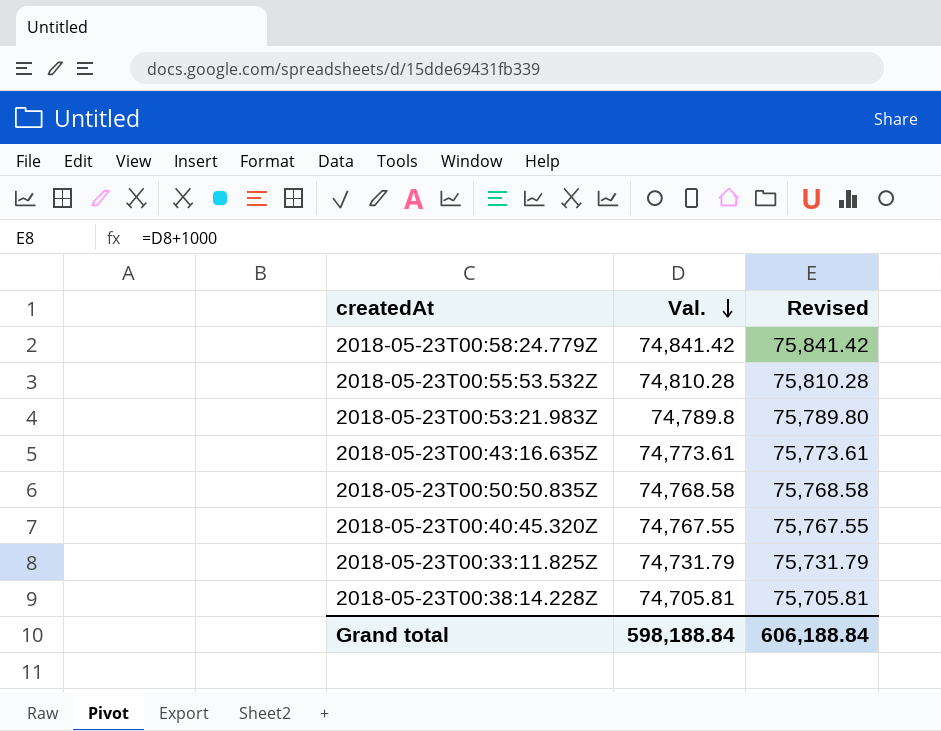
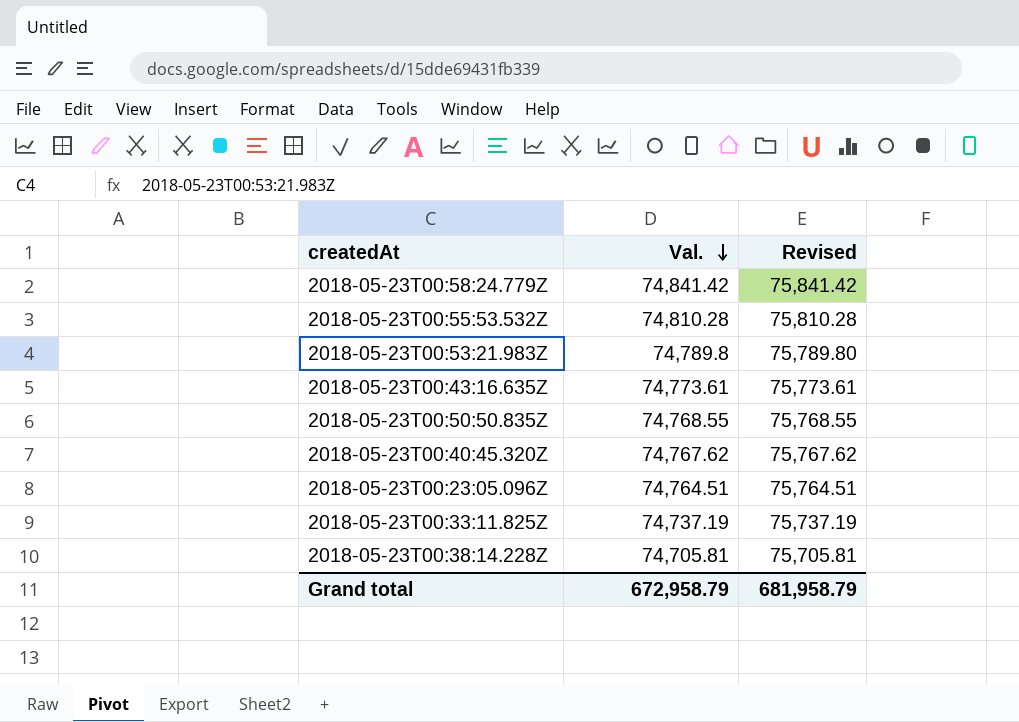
2018-05-23T00:50:50.835Z | Val.: 74,768.58 -> 74,768.55
2018-05-23T00:50:50.835Z | Revised: 75,768.58 -> 75,768.55
2018-05-23T00:40:45.320Z | Val.: 74,767.55 -> 74,767.62
2018-05-23T00:40:45.320Z | Revised: 75,767.55 -> 75,767.62
row 2018-05-23T00:23:05.096Z: none -> 74,764.51 | 75,764.51
2018-05-23T00:33:11.825Z | Val.: 74,731.79 -> 74,737.19
2018-05-23T00:33:11.825Z | Revised: 75,731.79 -> 75,737.19
Grand total | Val.: 598,188.84 -> 672,958.79
Grand total | Revised: 606,188.84 -> 681,958.79

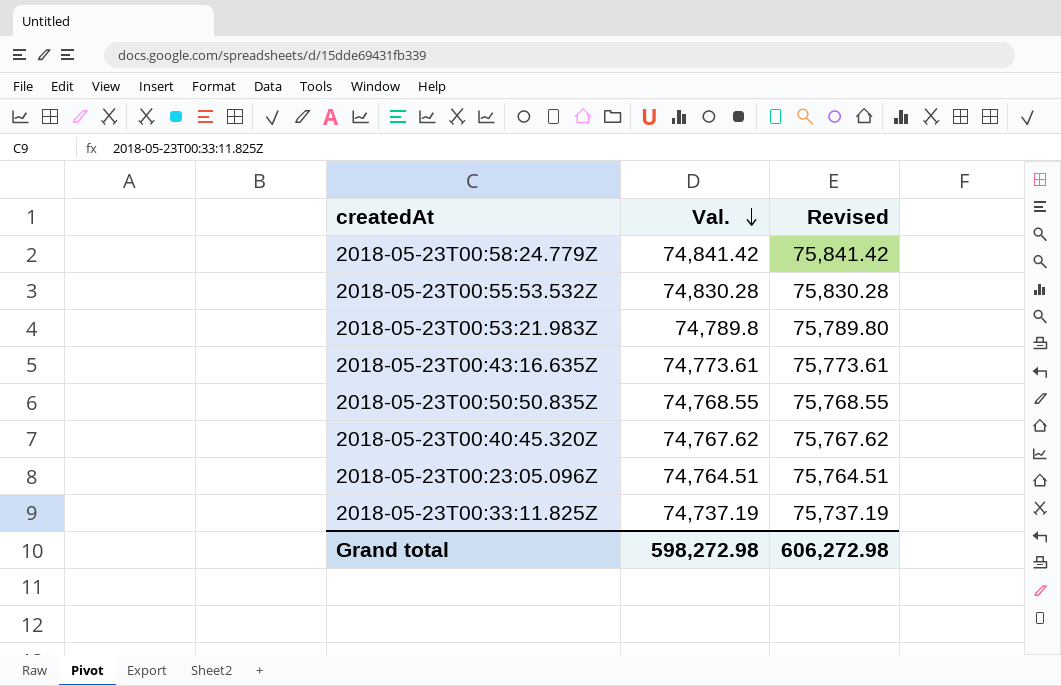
row 2018-05-23T00:38:14.228Z: 74,705.81 | 75,705.81 -> none
2018-05-23T00:55:53.532Z | Val.: 74,810.28 -> 74,830.28
2018-05-23T00:55:53.532Z | Revised: 75,810.28 -> 75,830.28
Grand total | Val.: 672,958.79 -> 598,272.98
Grand total | Revised: 681,958.79 -> 606,272.98

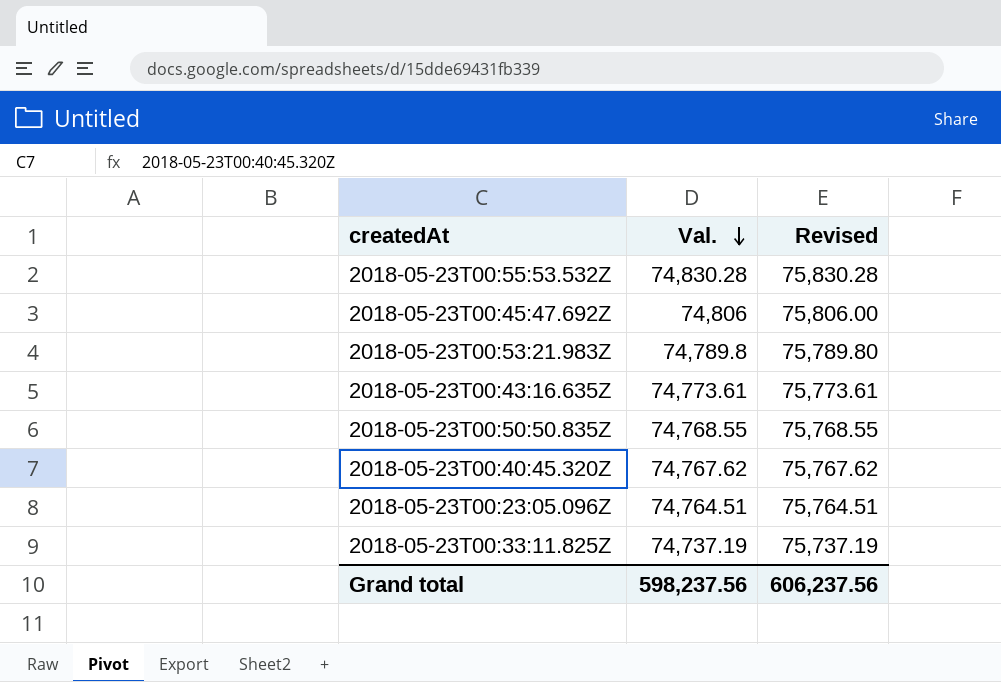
row 2018-05-23T00:58:24.779Z: 74,841.42 | 75,841.42 -> none
row 2018-05-23T00:45:47.692Z: none -> 74,806 | 75,806.00
Grand total | Val.: 598,272.98 -> 598,237.56
Grand total | Revised: 606,272.98 -> 606,237.56

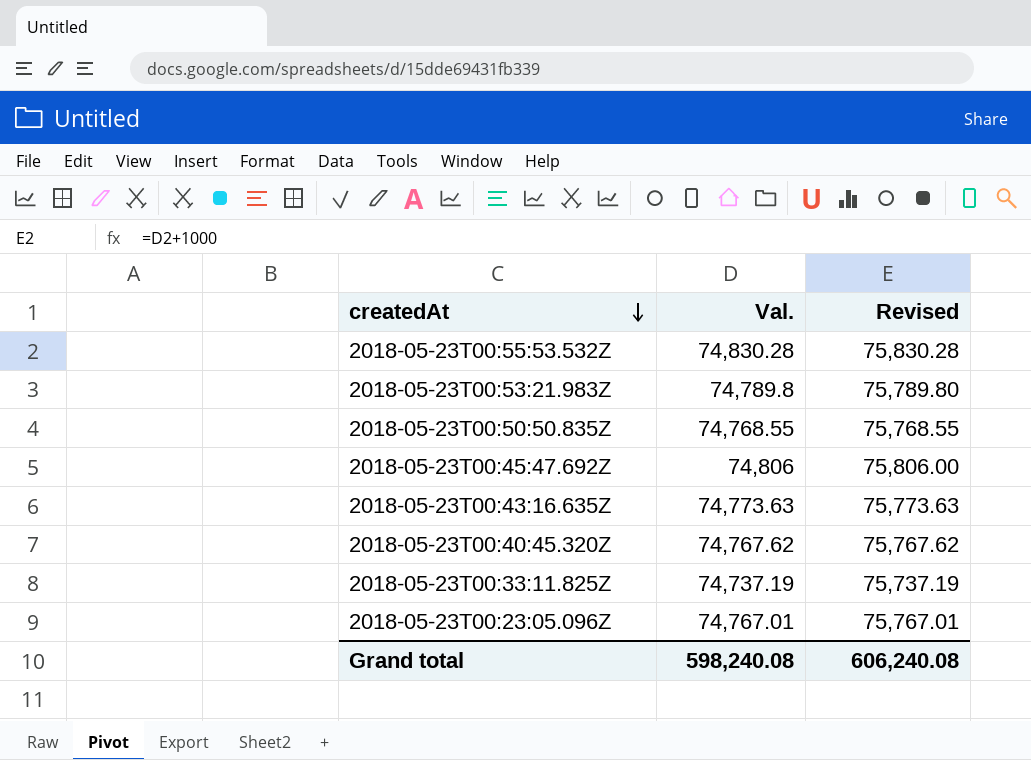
row order: Val. descending -> createdAt descending
2018-05-23T00:43:16.635Z | Val.: 74,773.61 -> 74,773.63
2018-05-23T00:43:16.635Z | Revised: 75,773.61 -> 75,773.63
2018-05-23T00:23:05.096Z | Val.: 74,764.51 -> 74,767.01
2018-05-23T00:23:05.096Z | Revised: 75,764.51 -> 75,767.01
Grand total | Val.: 598,237.56 -> 598,240.08
Grand total | Revised: 606,237.56 -> 606,240.08

